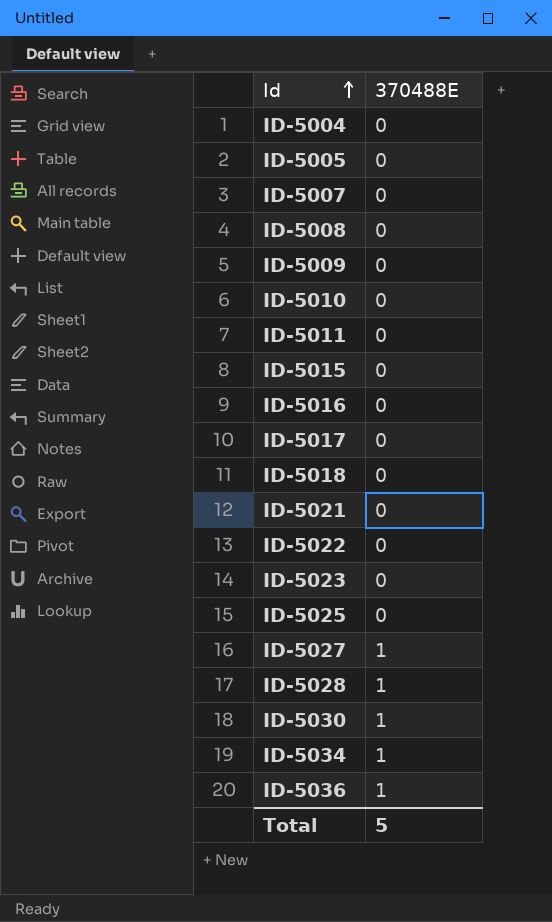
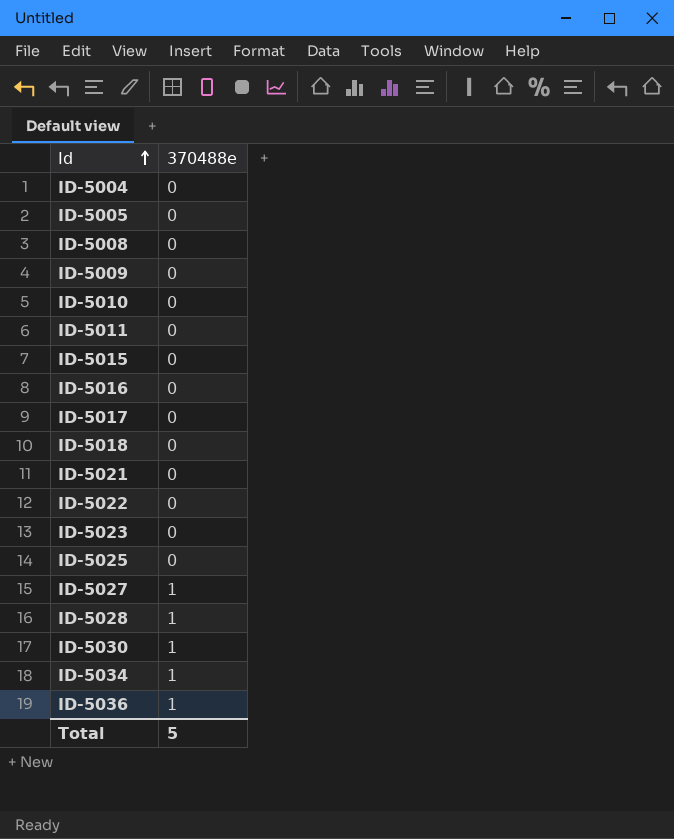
column name: 370488E -> 370488e
row ID-5007: 0 -> none

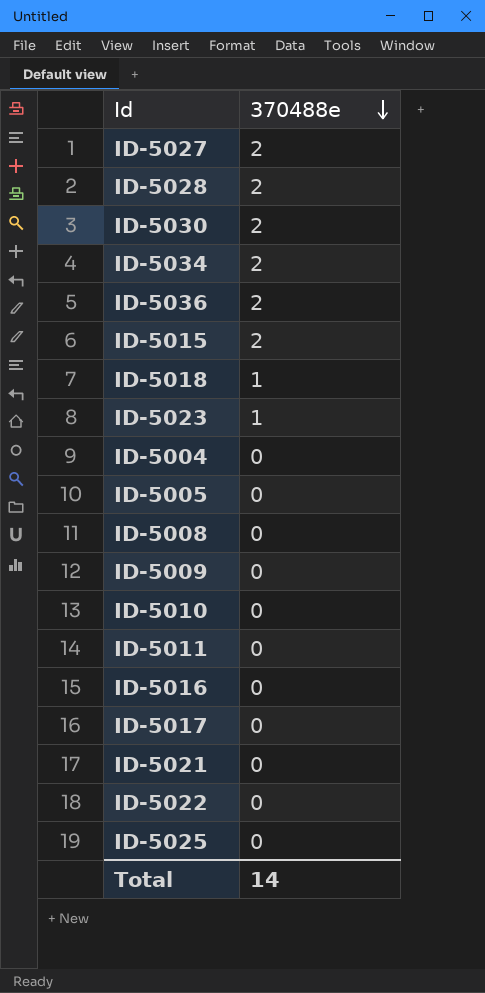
row order: Id ascending -> 370488e descending
ID-5027 | 370488e: 1 -> 2
ID-5028 | 370488e: 1 -> 2
ID-5030 | 370488e: 1 -> 2
ID-5034 | 370488e: 1 -> 2
ID-5036 | 370488e: 1 -> 2
ID-5015 | 370488e: 0 -> 2
ID-5018 | 370488e: 0 -> 1
ID-5023 | 370488e: 0 -> 1
Total | 370488e: 5 -> 14

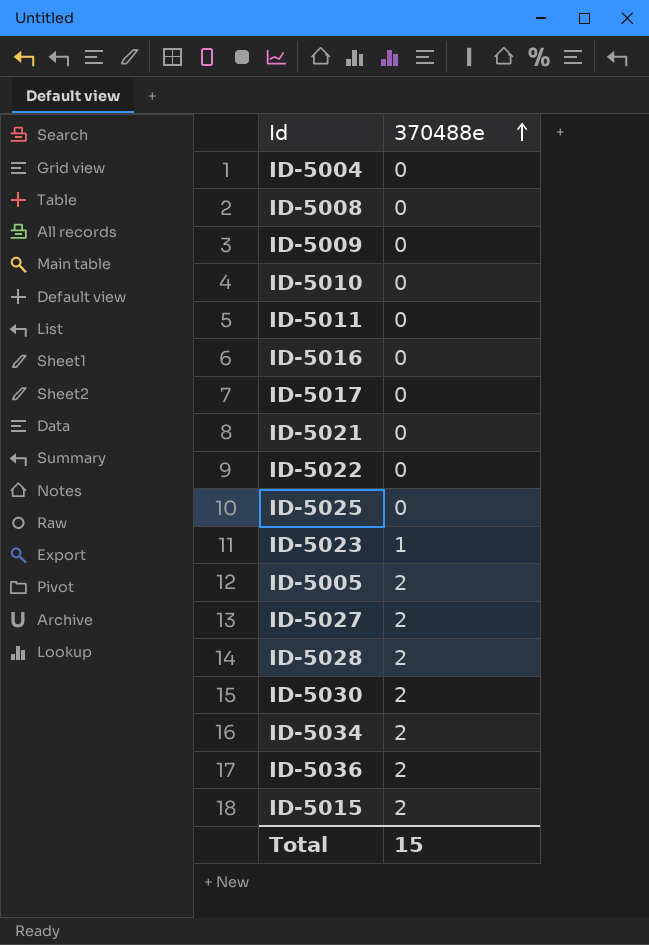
row order: 370488e descending -> 370488e ascending
row ID-5018: 1 -> none
ID-5005 | 370488e: 0 -> 2
Total | 370488e: 14 -> 15

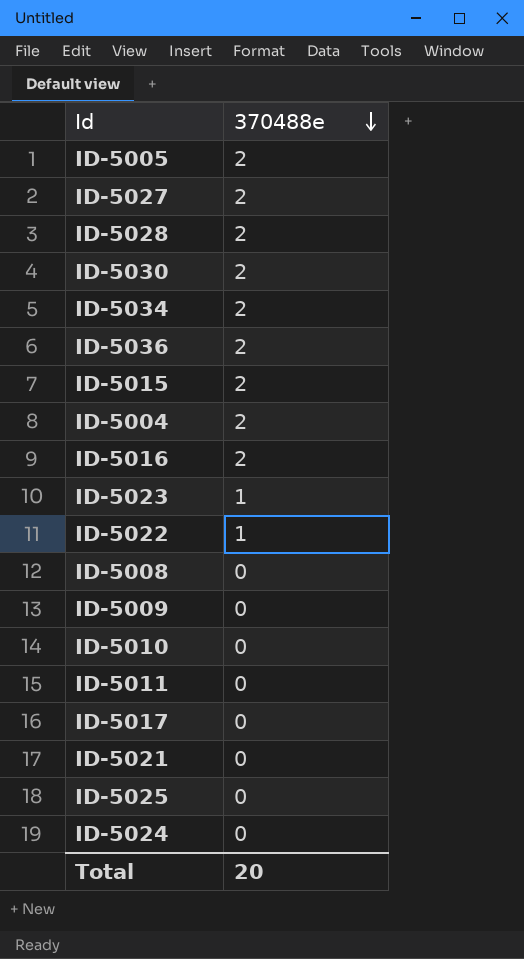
row order: 370488e ascending -> 370488e descending
ID-5004 | 370488e: 0 -> 2
ID-5016 | 370488e: 0 -> 2
ID-5022 | 370488e: 0 -> 1
row ID-5024: none -> 0
Total | 370488e: 15 -> 20

